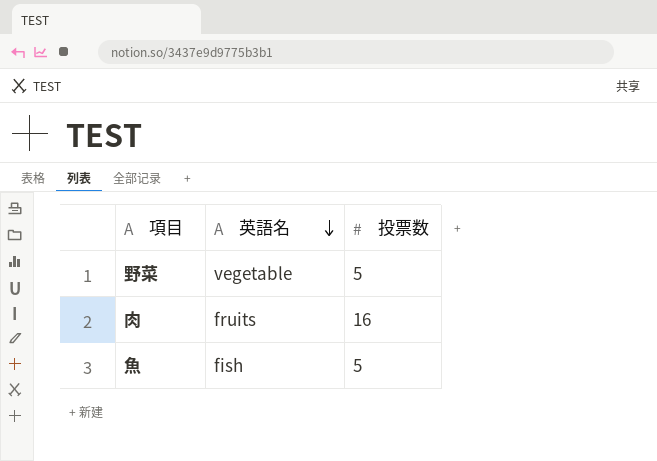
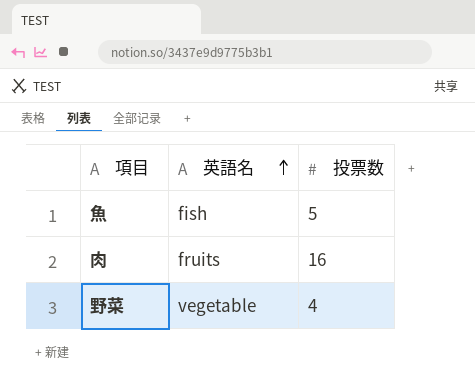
row order: 英語名 descending -> 英語名 ascending
野菜 | 投票数: 5 -> 4

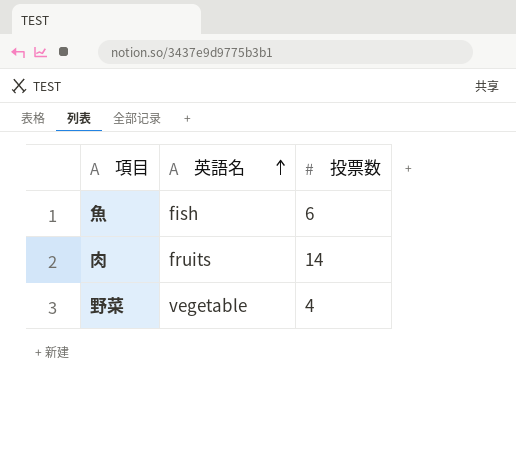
魚 | 投票数: 5 -> 6
肉 | 投票数: 16 -> 14

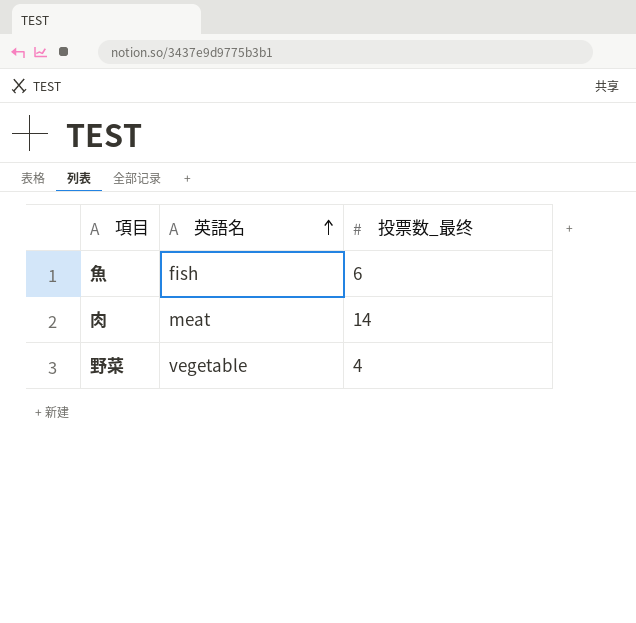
column name: 投票数 -> 投票数_最终
肉 | 英語名: fruits -> meat

